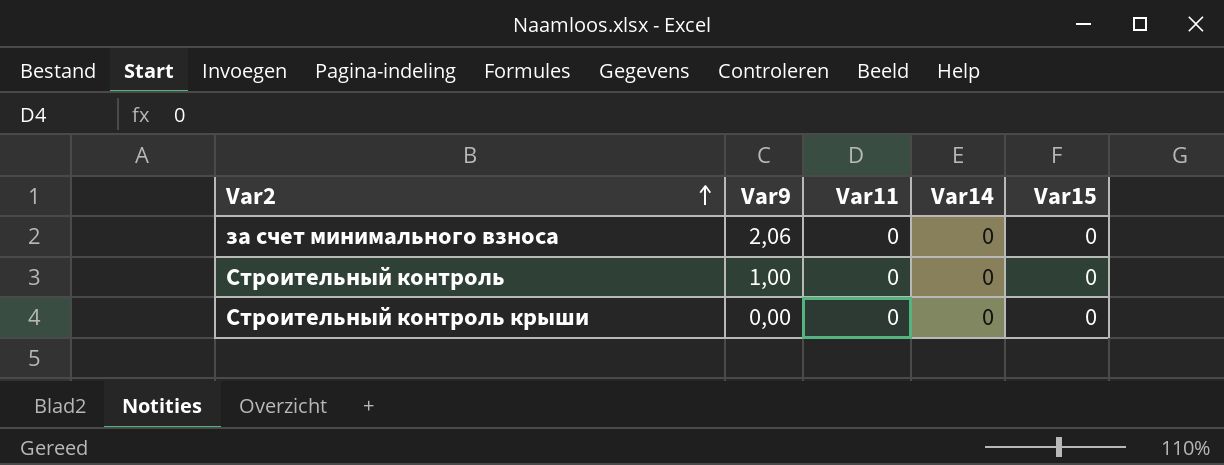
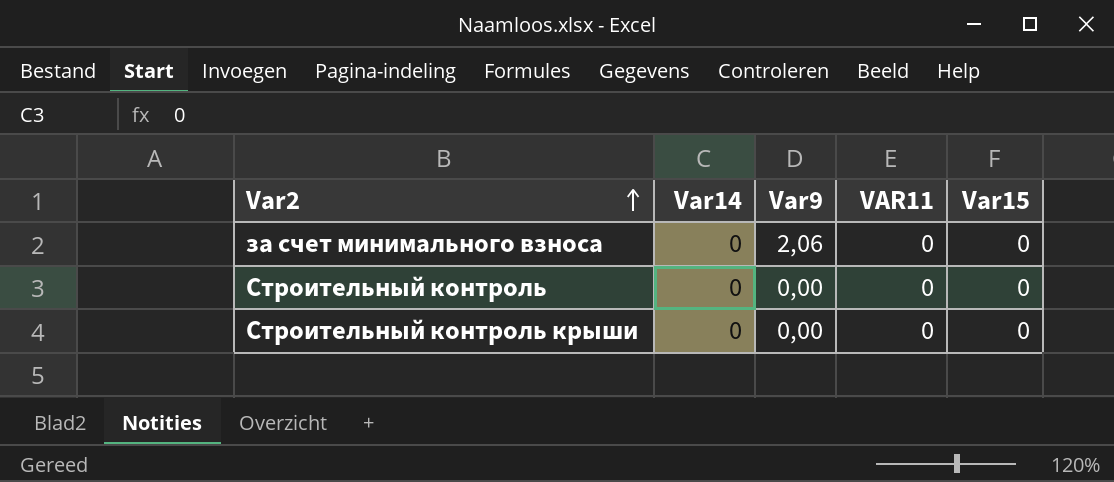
column Var14 | position: 4 -> 2
column name: Var11 -> VAR11
Строительный контроль | Var9: 1,00 -> 0,00

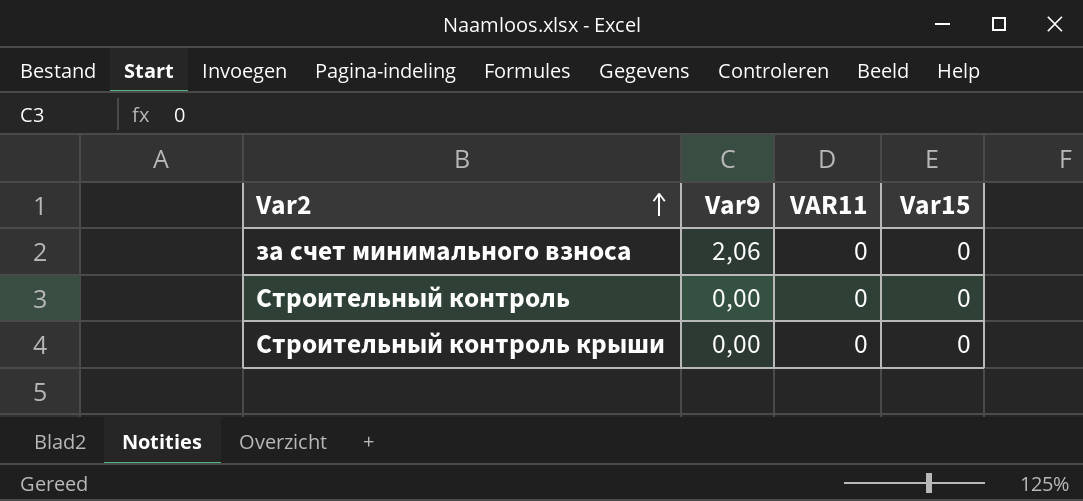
column Var14 | position: 2 -> none

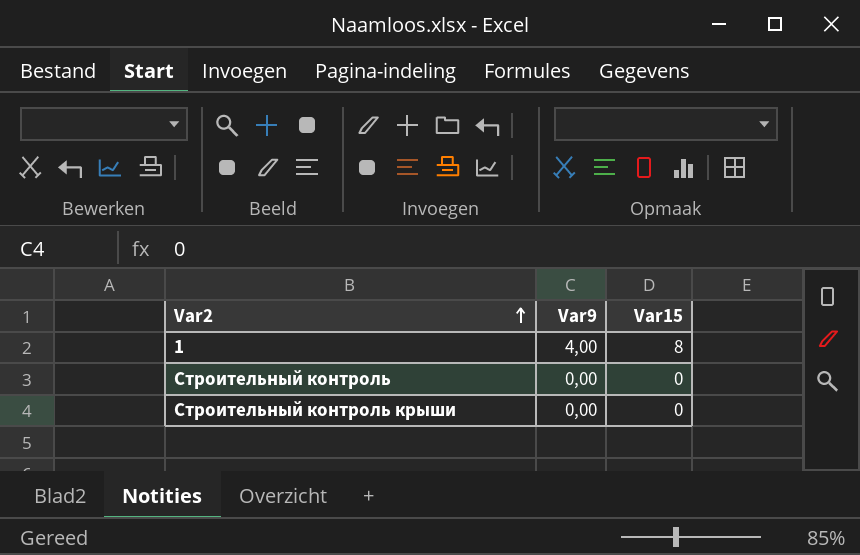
column VAR11 | position: 3 -> none
row за счет минимального взноса: 2,06 | 0 | 0 -> none
row 1: none -> 4,00 | 8

